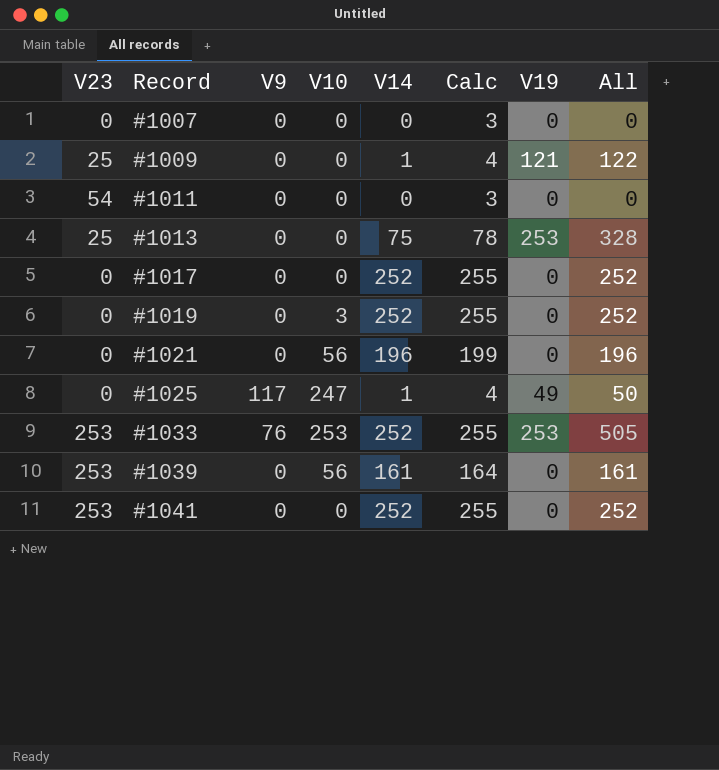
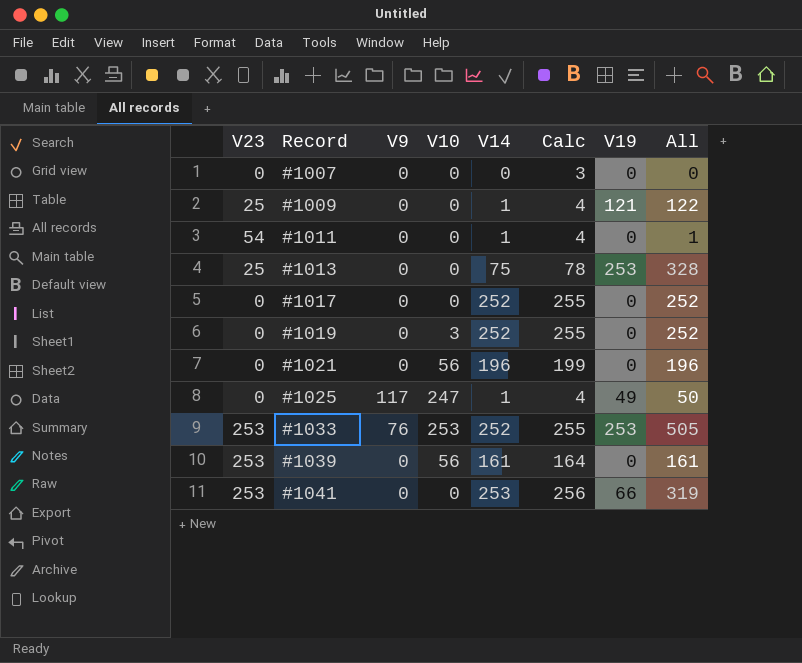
#1011 | V14: 0 -> 1
#1011 | Calc: 3 -> 4
#1011 | All: 0 -> 1
#1041 | V14: 252 -> 253
#1041 | Calc: 255 -> 256
#1041 | V19: 0 -> 66
#1041 | All: 252 -> 319

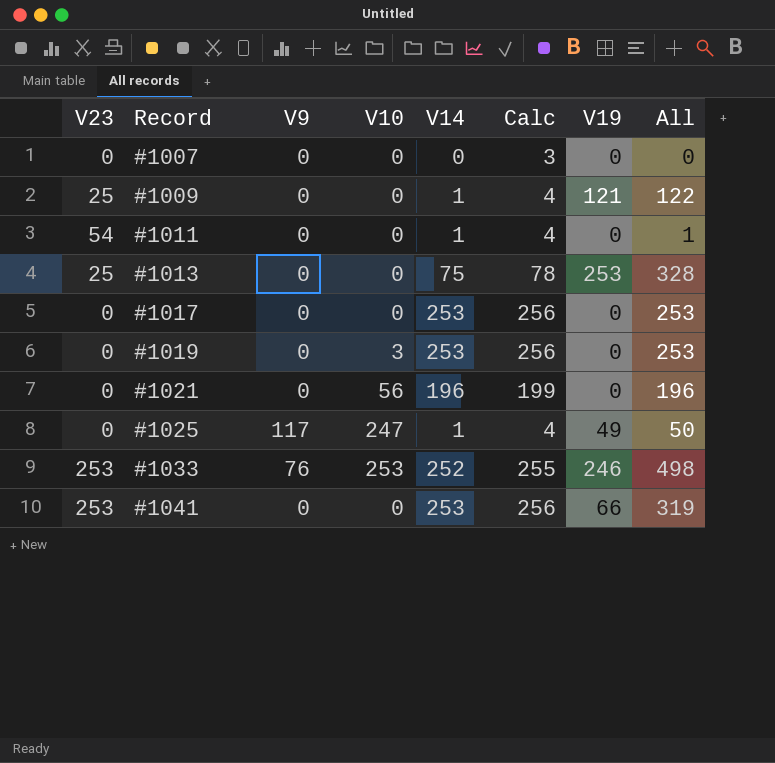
row #1039: 253 | 0 | 56 | 161 | 164 | 0 | 161 -> none
#1017 | V14: 252 -> 253
#1017 | Calc: 255 -> 256
#1017 | All: 252 -> 253
#1019 | V14: 252 -> 253
#1019 | Calc: 255 -> 256
#1019 | All: 252 -> 253
#1033 | V19: 253 -> 246
#1033 | All: 505 -> 498

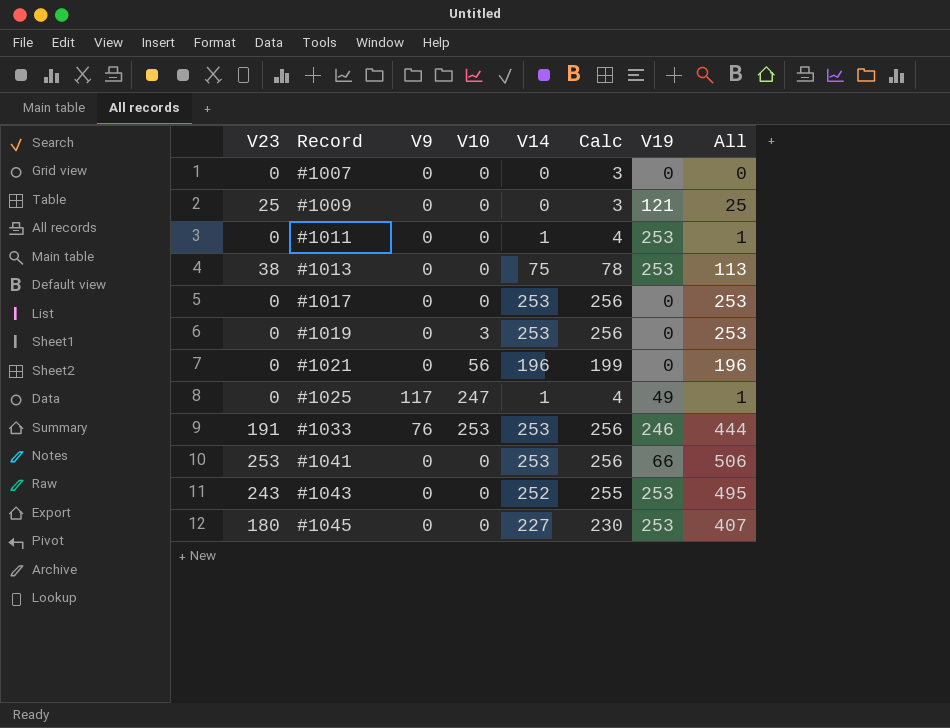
column All | formula: [V14] + [V19] -> [V23] + [V14]
#1009 | V14: 1 -> 0
#1009 | Calc: 4 -> 3
#1011 | V23: 54 -> 0
#1011 | V19: 0 -> 253
#1013 | V23: 25 -> 38
#1033 | V23: 253 -> 191
#1033 | V14: 252 -> 253
#1033 | Calc: 255 -> 256
row #1043: none -> 243 | 0 | 0 | 252 | 255 | 253 | 495
row #1045: none -> 180 | 0 | 0 | 227 | 230 | 253 | 407

